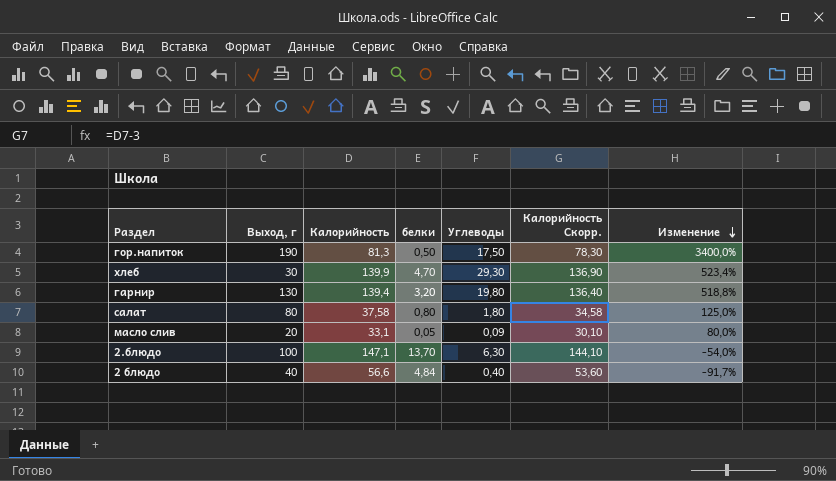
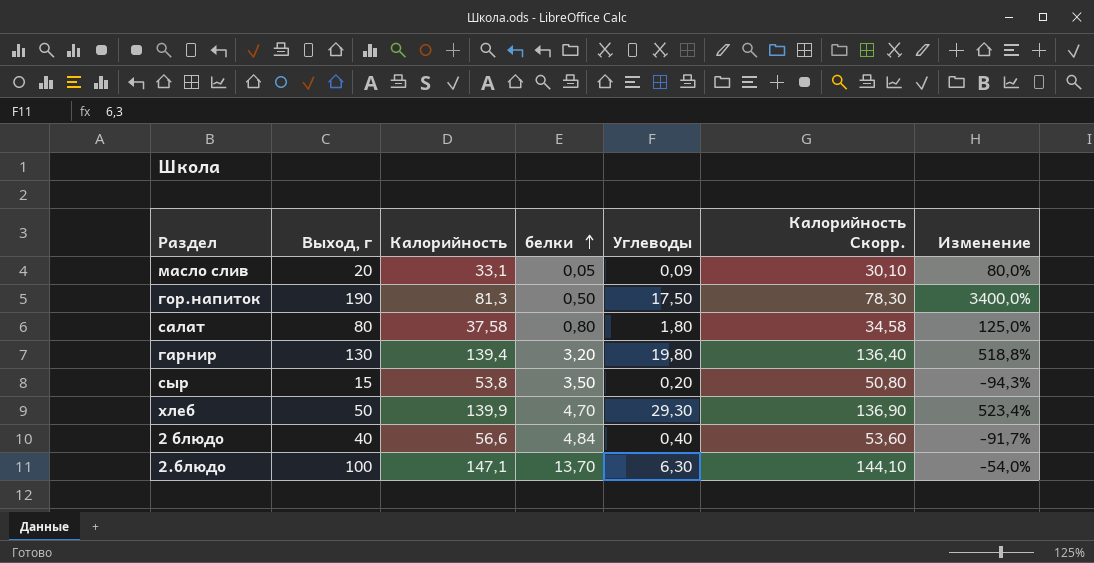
row order: Изменение descending -> белки ascending
row сыр: none -> 15 | 53,8 | 3,50 | 0,20 | 50,80 | -94,3%
хлеб | Выход, г: 30 -> 50

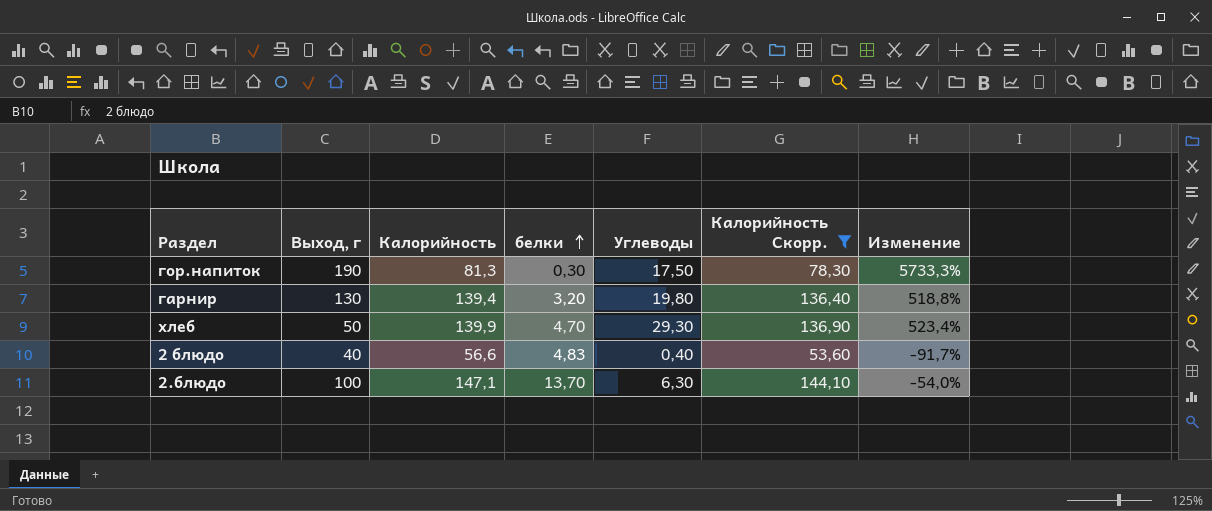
filter: none -> Калорийность Скорр. >= 53,60
гор.напиток | белки: 0,50 -> 0,30
гор.напиток | Изменение: 3400,0% -> 5733,3%
2 блюдо | белки: 4,84 -> 4,83

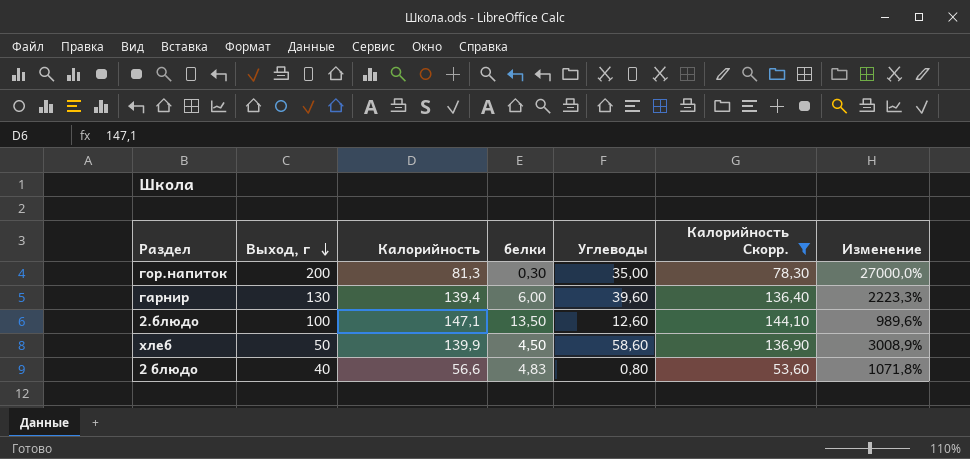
row order: белки ascending -> Выход, г descending
column Изменение | formula: ([Углеводы] - [белки]) / [белки] -> ([Калорийность] - [белки]) / [белки]
гор.напиток | Выход, г: 190 -> 200
гор.напиток | Углеводы: 17,50 -> 35,00
гарнир | белки: 3,20 -> 6,00
гарнир | Углеводы: 19,80 -> 39,60
2.блюдо | белки: 13,70 -> 13,50
2.блюдо | Углеводы: 6,30 -> 12,60
хлеб | белки: 4,70 -> 4,50
хлеб | Углеводы: 29,30 -> 58,60
2 блюдо | Углеводы: 0,40 -> 0,80

